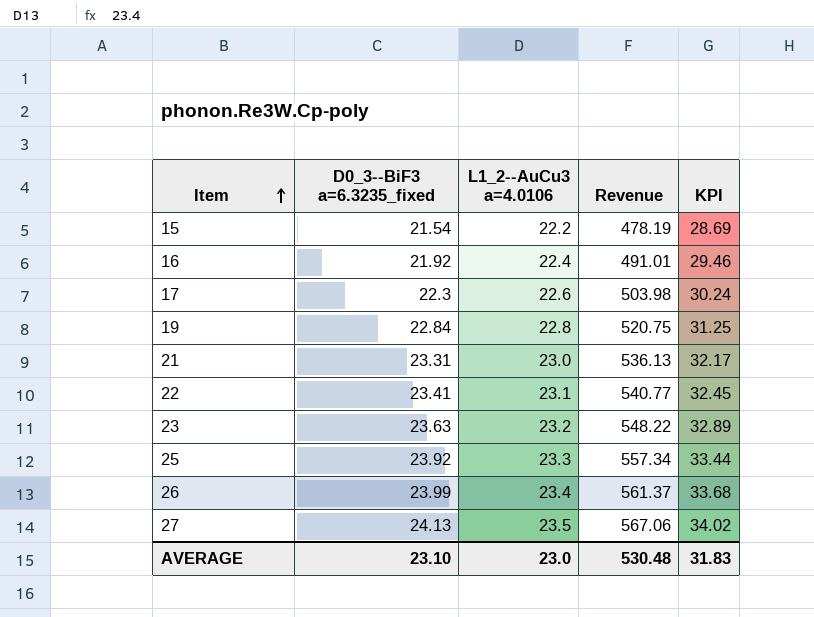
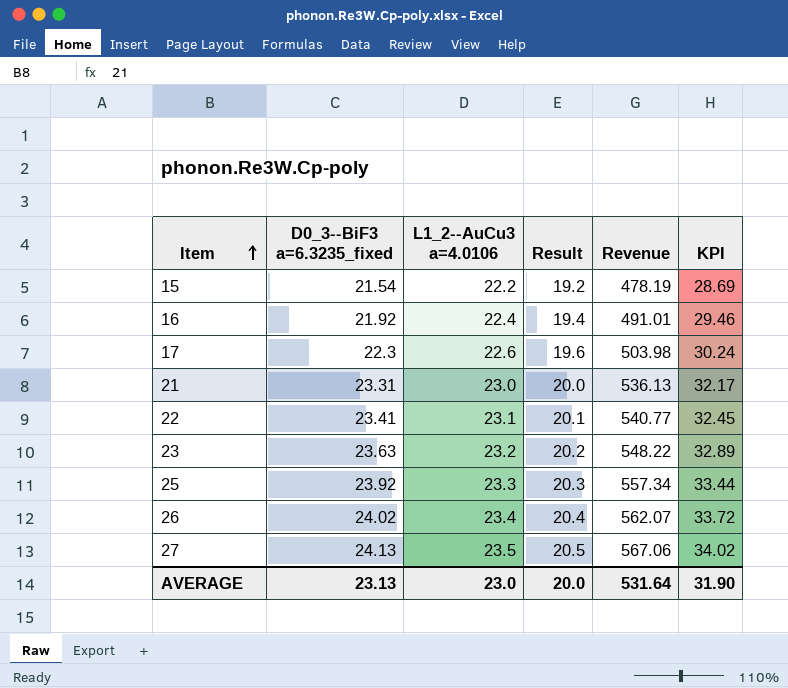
column Result | formula: none -> [L1_2--AuCu3 a=4.0106] - 3
row 19: 22.84 | 22.8 | 520.75 | 31.25 -> none
26 | D0_3--BiF3 a=6.3235_fixed: 23.99 -> 24.02
26 | Revenue: 561.37 -> 562.07
26 | KPI: 33.68 -> 33.72
AVERAGE | D0_3--BiF3 a=6.3235_fixed: 23.10 -> 23.13
AVERAGE | Revenue: 530.48 -> 531.64
AVERAGE | KPI: 31.83 -> 31.90

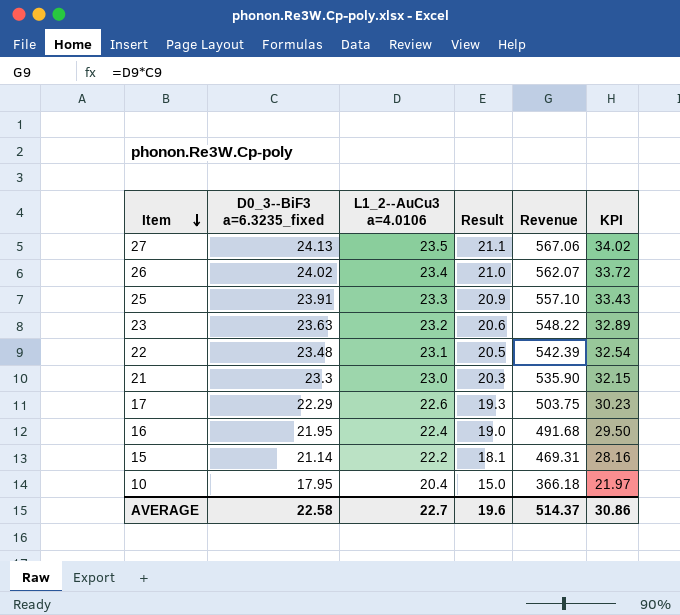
row order: Item ascending -> Item descending
column Result | formula: [L1_2--AuCu3 a=4.0106] - 3 -> [D0_3--BiF3 a=6.3235_fixed] - 3
25 | D0_3--BiF3 a=6.3235_fixed: 23.92 -> 23.91
25 | Revenue: 557.34 -> 557.10
25 | KPI: 33.44 -> 33.43
22 | D0_3--BiF3 a=6.3235_fixed: 23.41 -> 23.48
22 | Revenue: 540.77 -> 542.39
22 | KPI: 32.45 -> 32.54
21 | D0_3--BiF3 a=6.3235_fixed: 23.31 -> 23.3
21 | Revenue: 536.13 -> 535.90
21 | KPI: 32.17 -> 32.15
17 | D0_3--BiF3 a=6.3235_fixed: 22.3 -> 22.29
17 | Revenue: 503.98 -> 503.75
17 | KPI: 30.24 -> 30.23
16 | D0_3--BiF3 a=6.3235_fixed: 21.92 -> 21.95
16 | Revenue: 491.01 -> 491.68
16 | KPI: 29.46 -> 29.50
15 | D0_3--BiF3 a=6.3235_fixed: 21.54 -> 21.14
15 | Revenue: 478.19 -> 469.31
15 | KPI: 28.69 -> 28.16
row 10: none -> 17.95 | 20.4 | 15.0 | 366.18 | 21.97
AVERAGE | D0_3--BiF3 a=6.3235_fixed: 23.13 -> 22.58
AVERAGE | L1_2--AuCu3 a=4.0106: 23.0 -> 22.7
AVERAGE | Result: 20.0 -> 19.6
AVERAGE | Revenue: 531.64 -> 514.37
AVERAGE | KPI: 31.90 -> 30.86

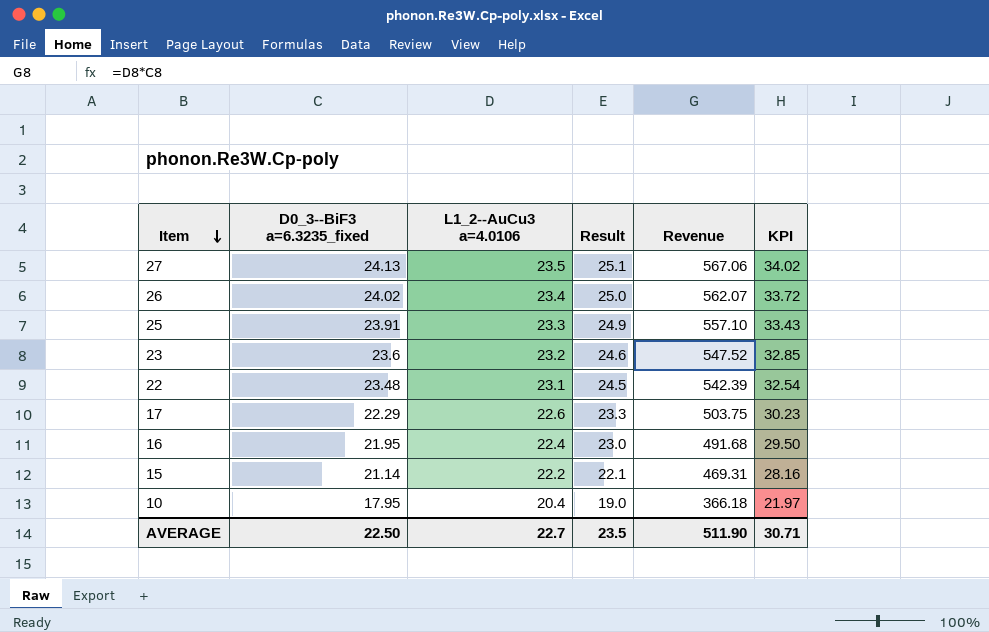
column Result | formula: [D0_3--BiF3 a=6.3235_fixed] - 3 -> [D0_3--BiF3 a=6.3235_fixed] + 1
row 21: 23.3 | 23.0 | 20.3 | 535.90 | 32.15 -> none
23 | D0_3--BiF3 a=6.3235_fixed: 23.63 -> 23.6
23 | Revenue: 548.22 -> 547.52
23 | KPI: 32.89 -> 32.85
AVERAGE | D0_3--BiF3 a=6.3235_fixed: 22.58 -> 22.50
AVERAGE | Result: 19.6 -> 23.5
AVERAGE | Revenue: 514.37 -> 511.90
AVERAGE | KPI: 30.86 -> 30.71

